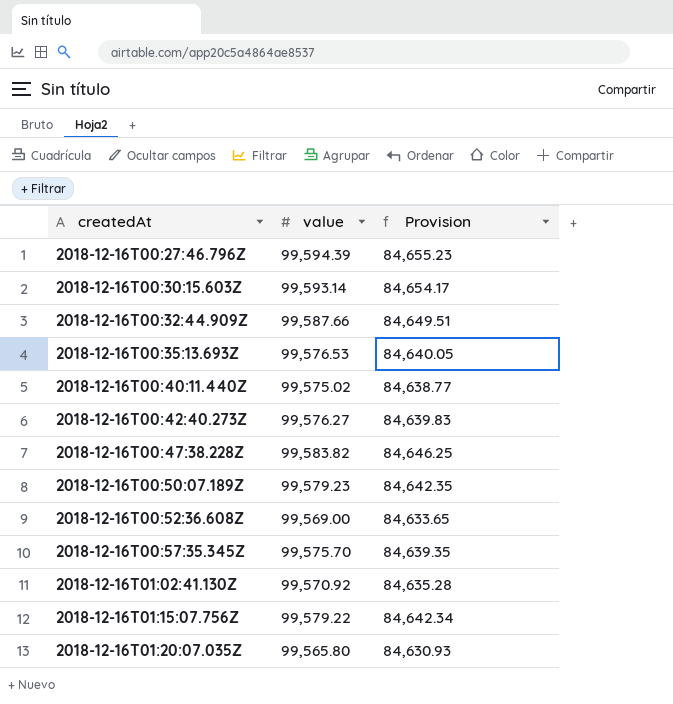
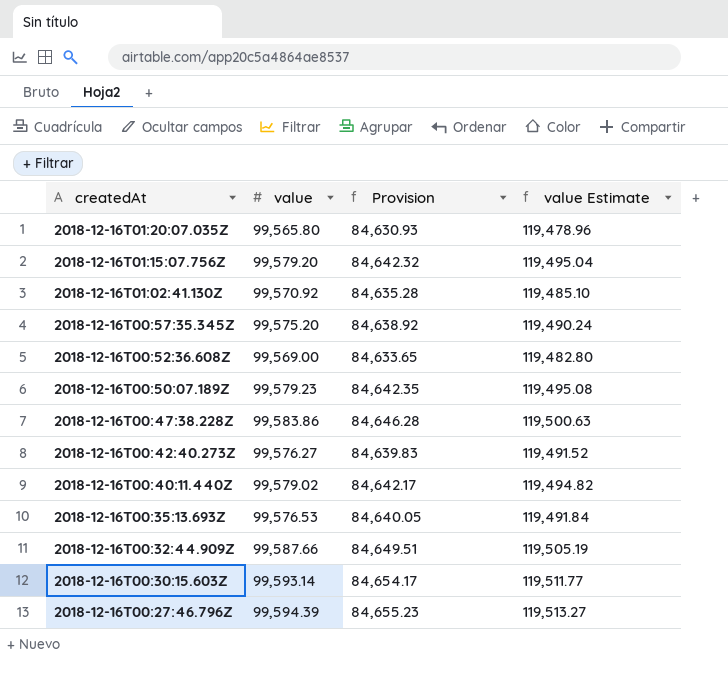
row order: createdAt ascending -> createdAt descending
column value Estimate | formula: none -> [value] * 1.2
2018-12-16T01:15:07.756Z | value: 99,579.22 -> 99,579.20
2018-12-16T01:15:07.756Z | Provision: 84,642.34 -> 84,642.32
2018-12-16T00:57:35.345Z | value: 99,575.70 -> 99,575.20
2018-12-16T00:57:35.345Z | Provision: 84,639.35 -> 84,638.92
2018-12-16T00:47:38.228Z | value: 99,583.82 -> 99,583.86
2018-12-16T00:47:38.228Z | Provision: 84,646.25 -> 84,646.28
2018-12-16T00:40:11.440Z | value: 99,575.02 -> 99,579.02
2018-12-16T00:40:11.440Z | Provision: 84,638.77 -> 84,642.17

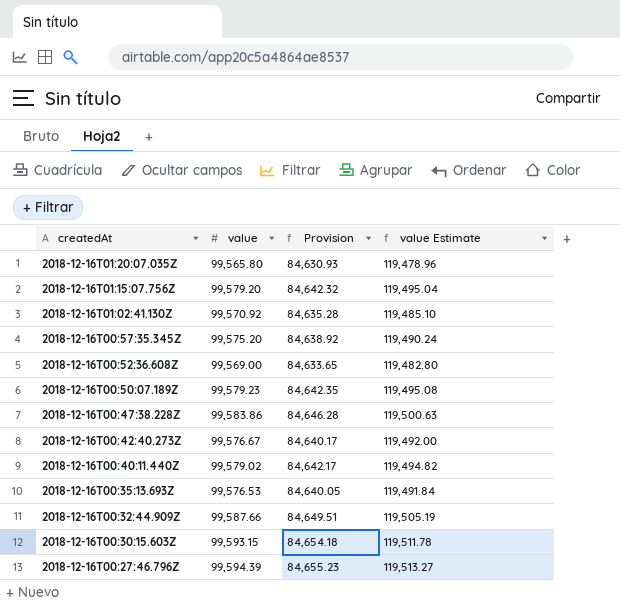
2018-12-16T00:42:40.273Z | value: 99,576.27 -> 99,576.67
2018-12-16T00:42:40.273Z | Provision: 84,639.83 -> 84,640.17
2018-12-16T00:42:40.273Z | value Estimate: 119,491.52 -> 119,492.00
2018-12-16T00:30:15.603Z | value: 99,593.14 -> 99,593.15
2018-12-16T00:30:15.603Z | Provision: 84,654.17 -> 84,654.18
2018-12-16T00:30:15.603Z | value Estimate: 119,511.77 -> 119,511.78

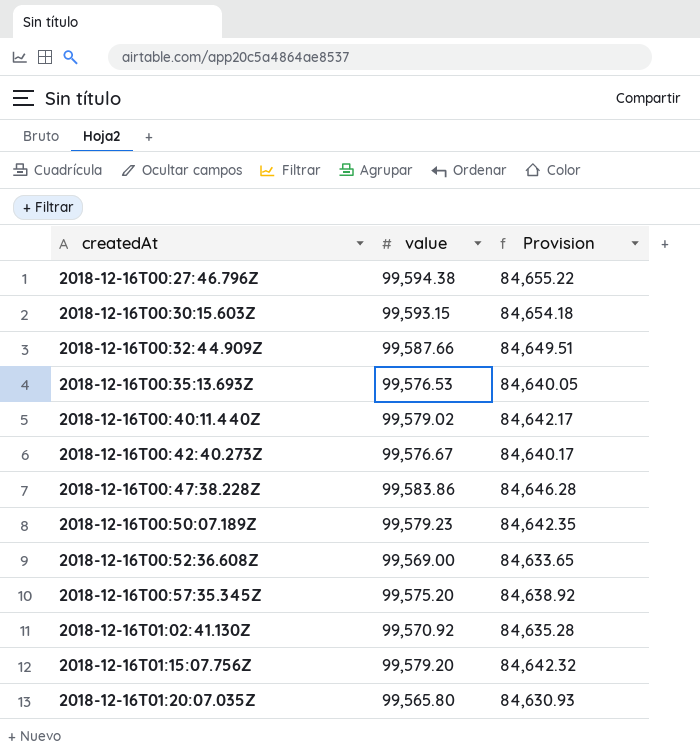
row order: createdAt descending -> createdAt ascending
column value Estimate | formula: [value] * 1.2 -> none
2018-12-16T00:27:46.796Z | value: 99,594.39 -> 99,594.38
2018-12-16T00:27:46.796Z | Provision: 84,655.23 -> 84,655.22

